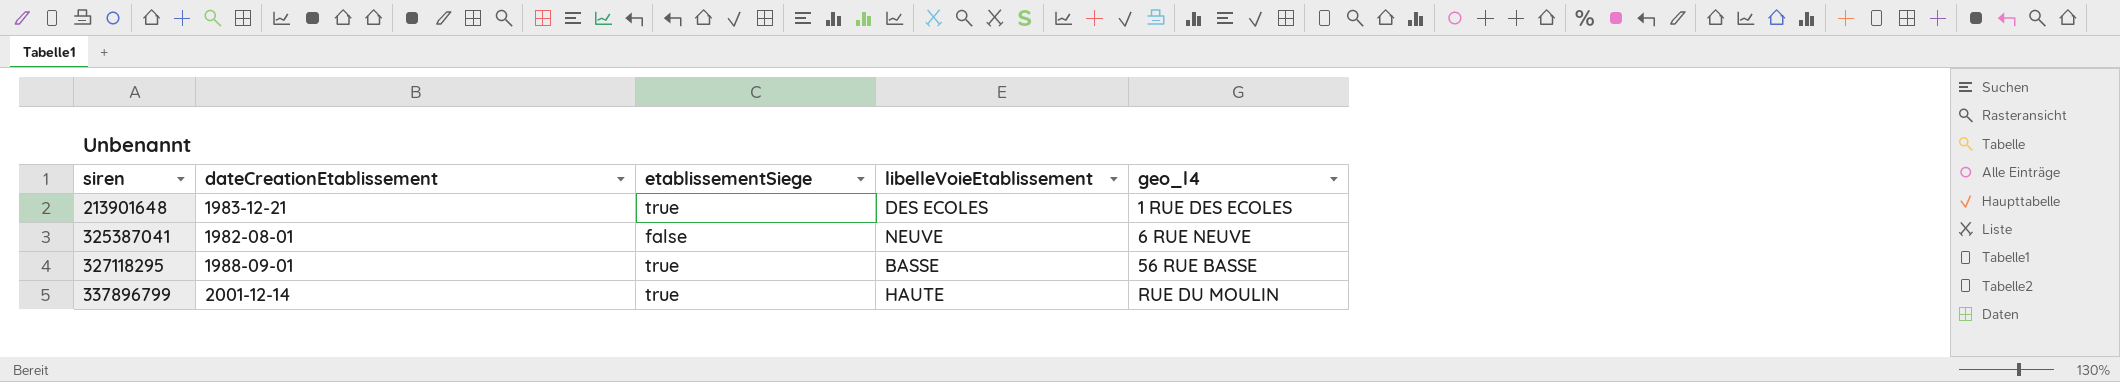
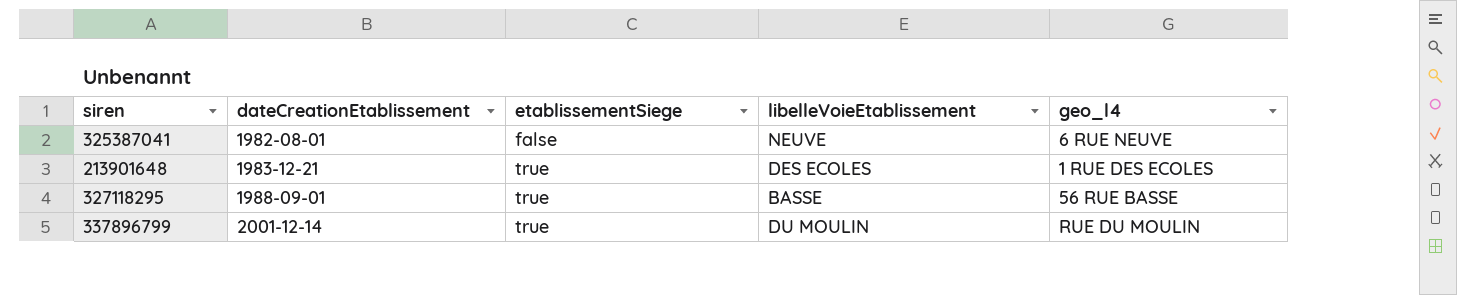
row order: siren ascending -> dateCreationEtablissement ascending
337896799 | libelleVoieEtablissement: HAUTE -> DU MOULIN

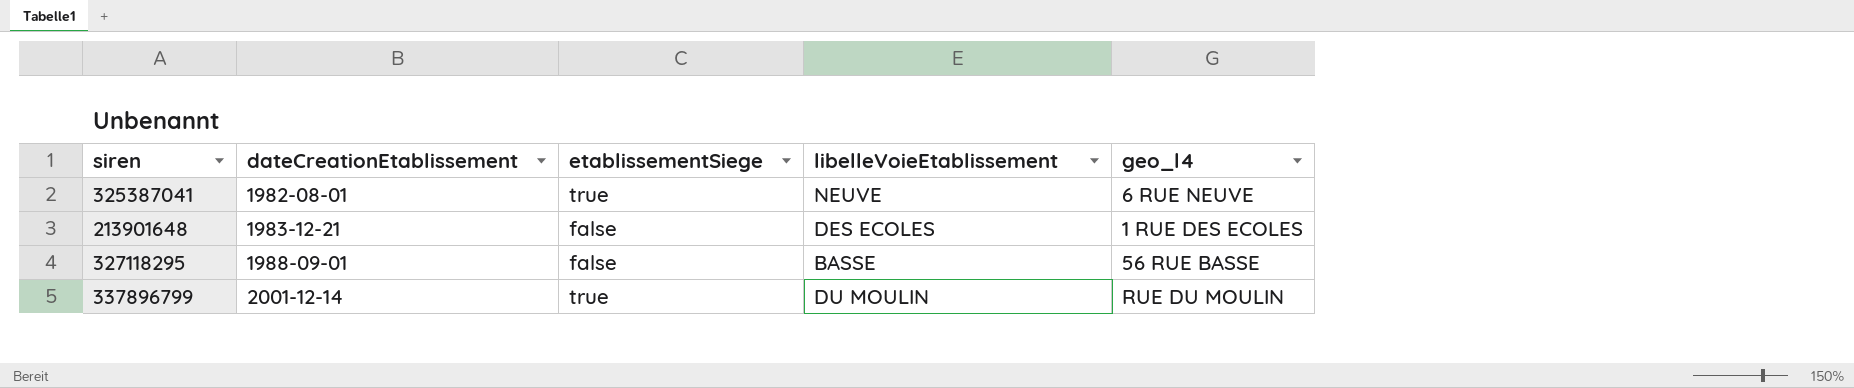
325387041 | etablissementSiege: false -> true
213901648 | etablissementSiege: true -> false
327118295 | etablissementSiege: true -> false

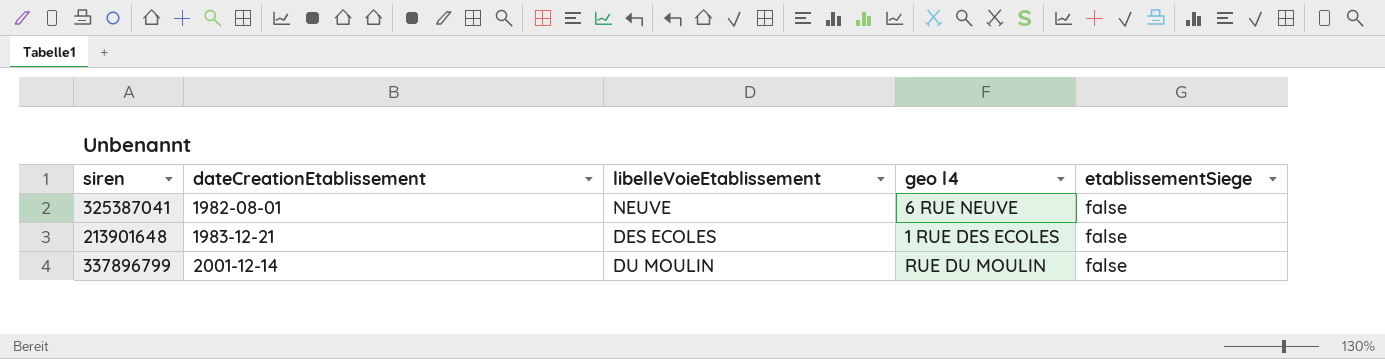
column name: geo_l4 -> geo l4
column etablissementSiege | position: 3 -> 5
row 327118295: 1988-09-01 | false | BASSE | 56 RUE BASSE -> none
325387041 | etablissementSiege: true -> false
337896799 | etablissementSiege: true -> false

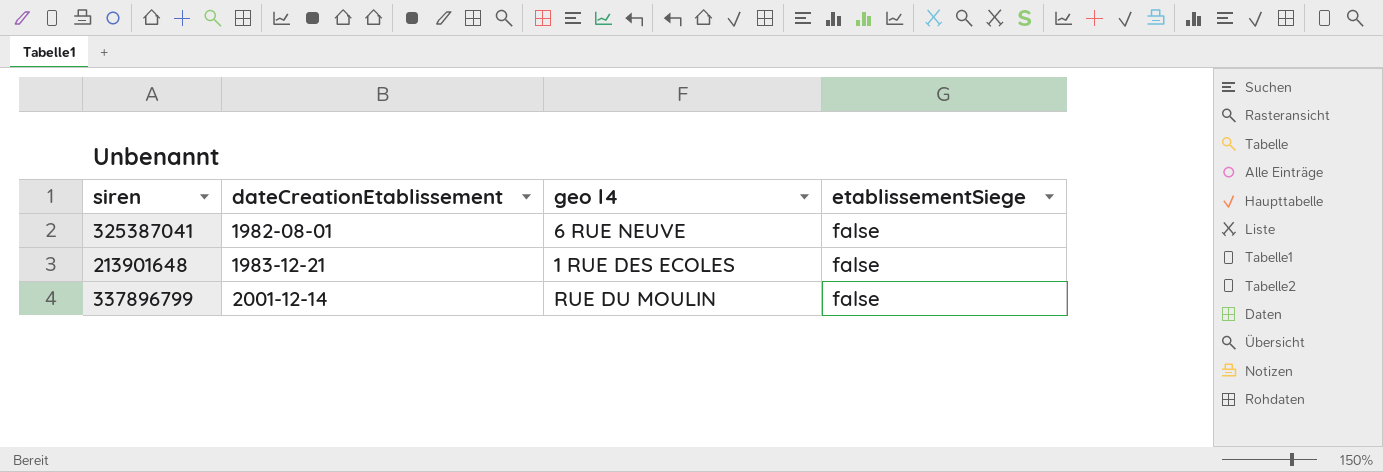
column libelleVoieEtablissement | position: 3 -> none

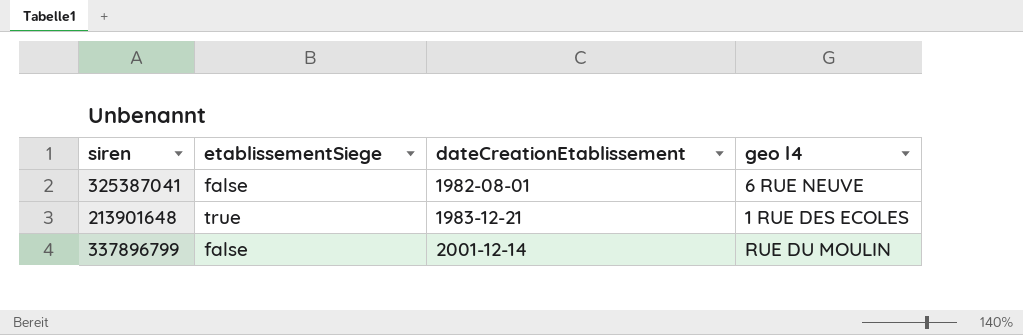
column etablissementSiege | position: 4 -> 2
213901648 | etablissementSiege: false -> true

